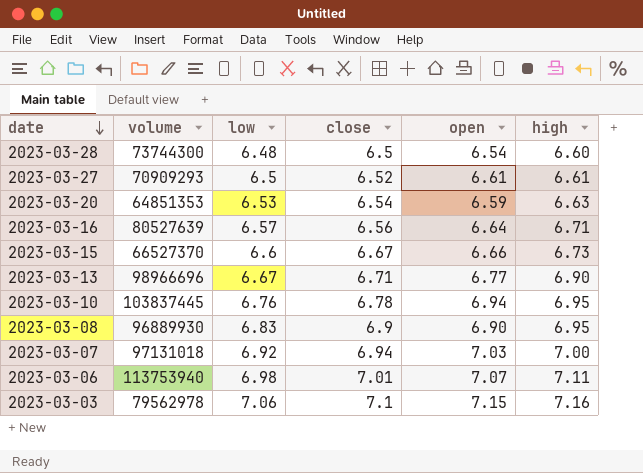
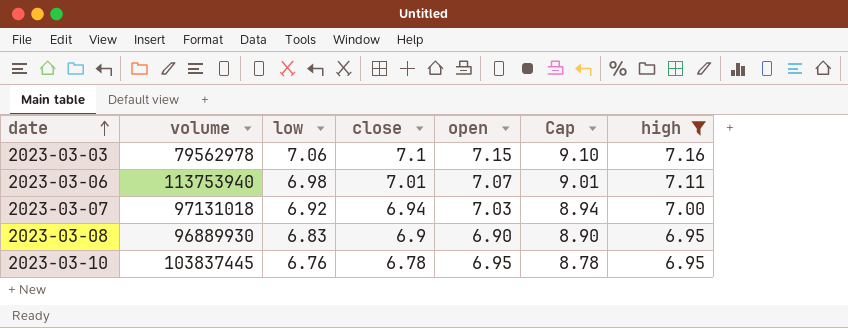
filter: none -> high >= 6.95
row order: date descending -> date ascending
column Cap | formula: none -> [close] + 2
2023-03-10 | open: 6.94 -> 6.95

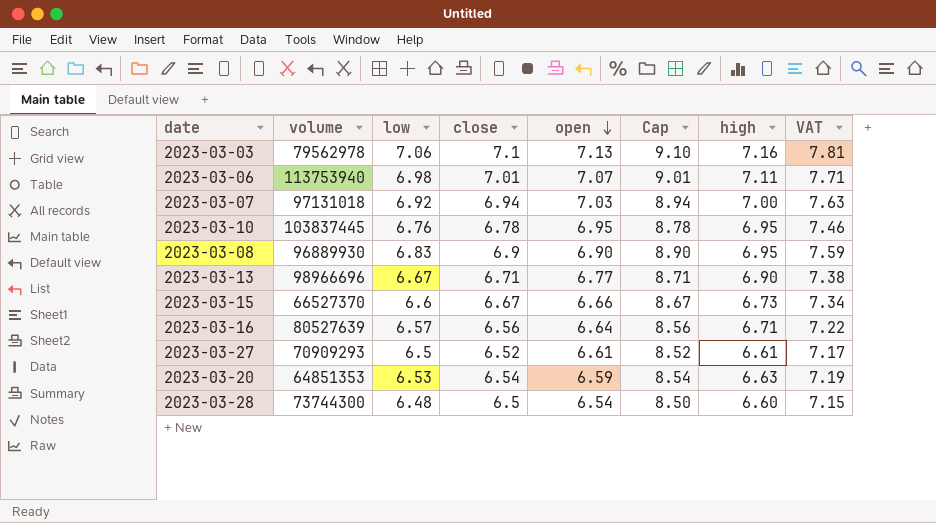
filter: high >= 6.95 -> none
row order: date ascending -> open descending
column VAT | formula: none -> [close] * 1.1
2023-03-03 | open: 7.15 -> 7.13

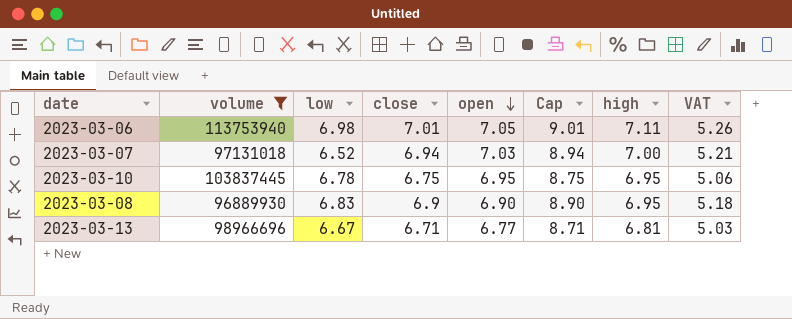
filter: none -> volume >= 96889930
column VAT | formula: [close] * 1.1 -> [close] * 0.75
2023-03-06 | open: 7.07 -> 7.05
2023-03-07 | low: 6.92 -> 6.52
2023-03-10 | low: 6.76 -> 6.78
2023-03-10 | close: 6.78 -> 6.75
2023-03-10 | Cap: 8.78 -> 8.75
2023-03-13 | high: 6.90 -> 6.81

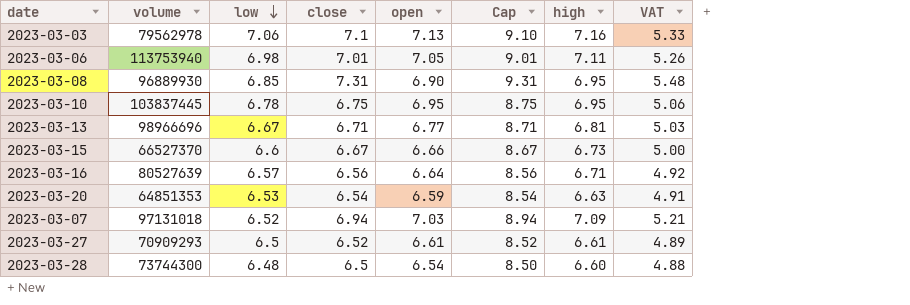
filter: volume >= 96889930 -> none
row order: open descending -> low descending
2023-03-08 | low: 6.83 -> 6.85
2023-03-08 | close: 6.9 -> 7.31
2023-03-08 | Cap: 8.90 -> 9.31
2023-03-08 | VAT: 5.18 -> 5.48
2023-03-07 | high: 7.00 -> 7.09

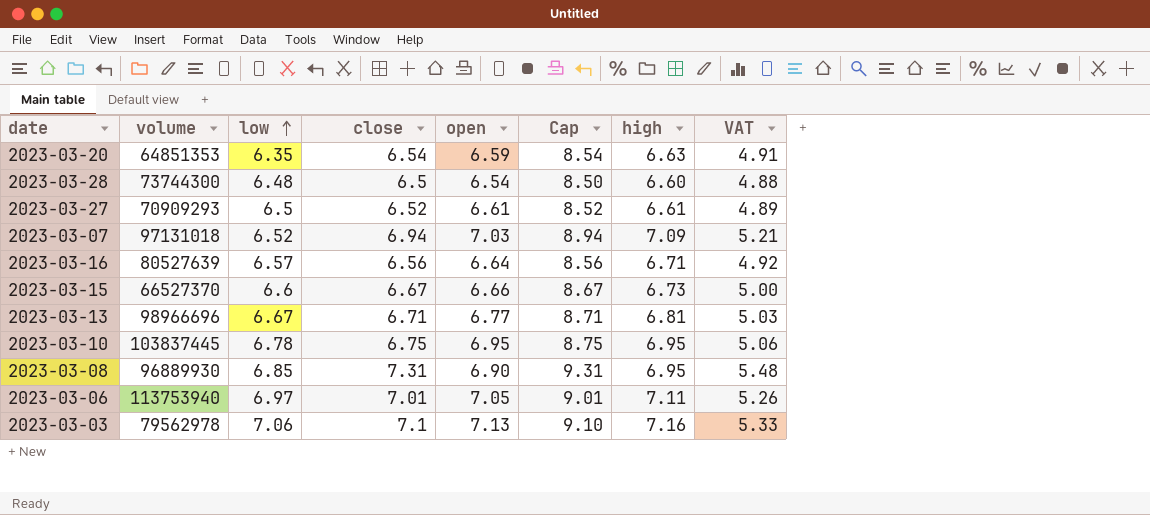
row order: low descending -> low ascending
2023-03-20 | low: 6.53 -> 6.35
2023-03-06 | low: 6.98 -> 6.97

